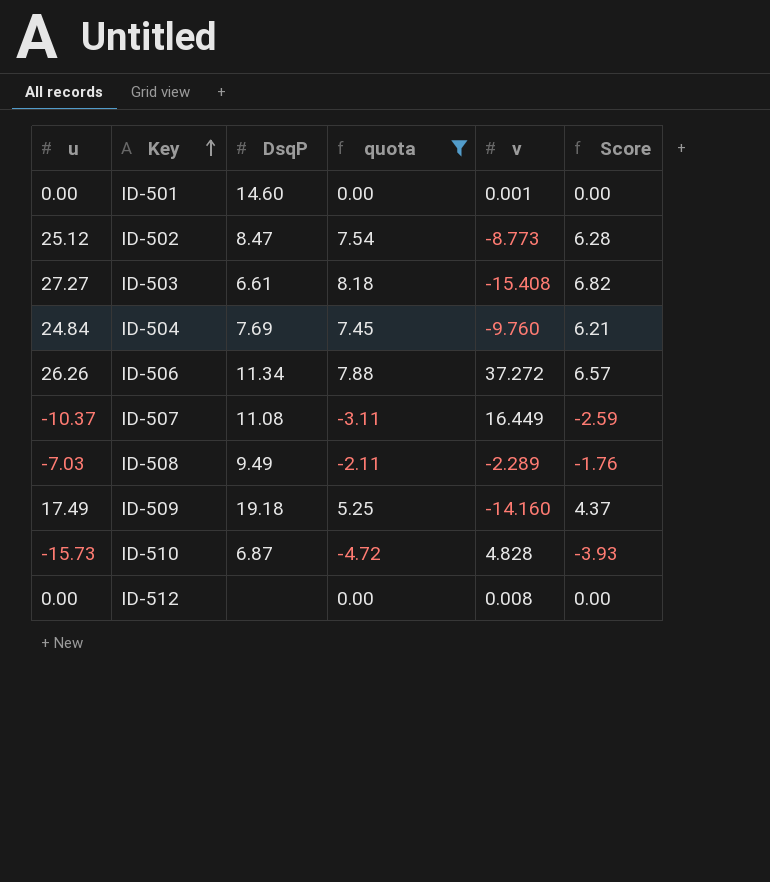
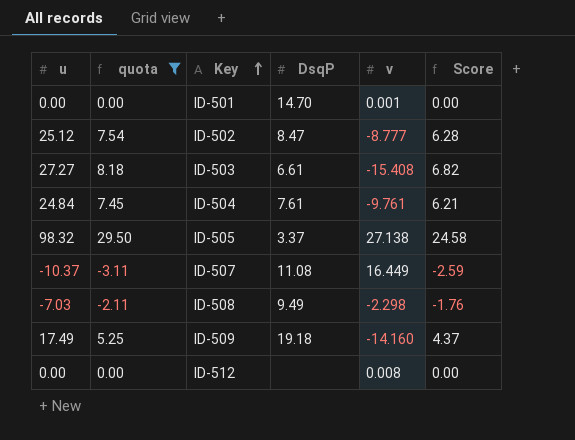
column quota | position: 4 -> 2
row ID-506: 26.26 | 11.34 | 7.88 | 37.272 | 6.57 -> none
row ID-510: -15.73 | 6.87 | -4.72 | 4.828 | -3.93 -> none
ID-501 | DsqP: 14.60 -> 14.70
ID-502 | v: -8.773 -> -8.777
ID-504 | DsqP: 7.69 -> 7.61
ID-504 | v: -9.760 -> -9.761
row ID-505: none -> 98.32 | 29.50 | 3.37 | 27.138 | 24.58
ID-508 | v: -2.289 -> -2.298

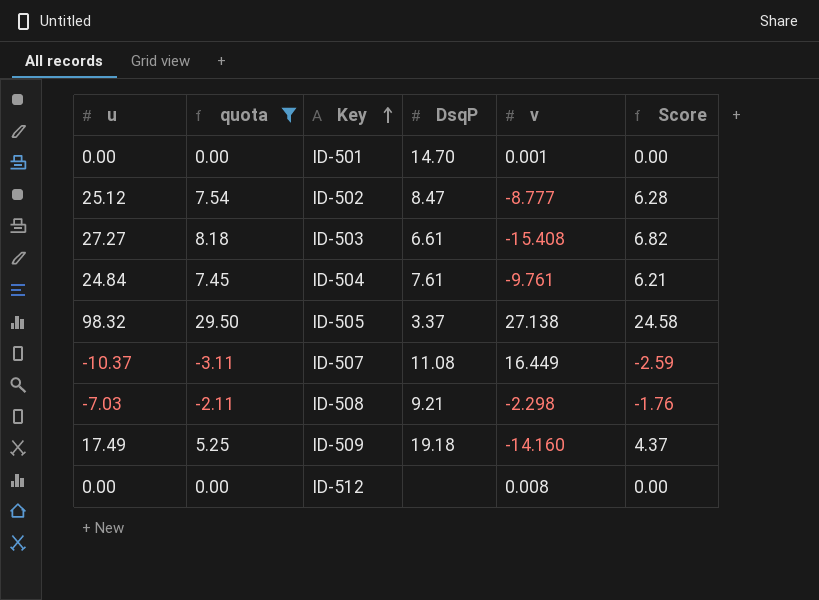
ID-508 | DsqP: 9.49 -> 9.21

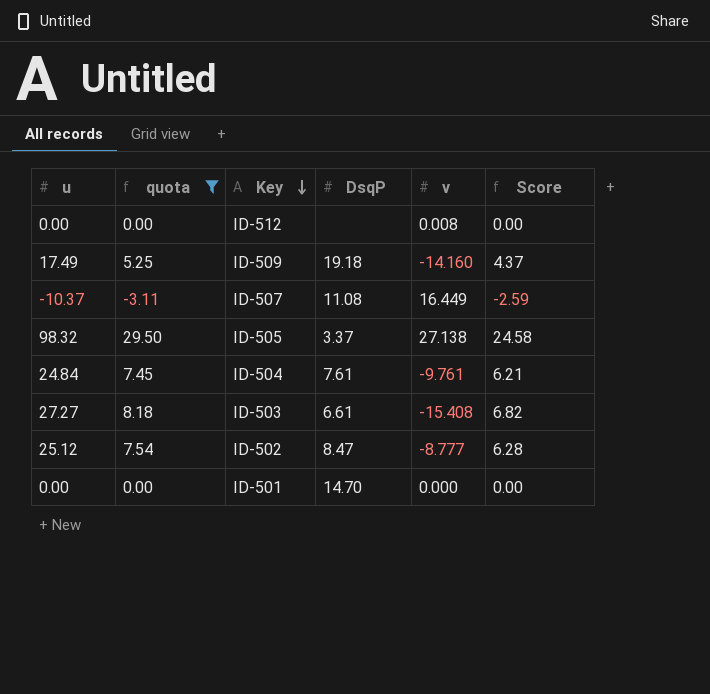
row order: Key ascending -> Key descending
row ID-508: -7.03 | -2.11 | 9.21 | -2.298 | -1.76 -> none
ID-501 | v: 0.001 -> 0.000

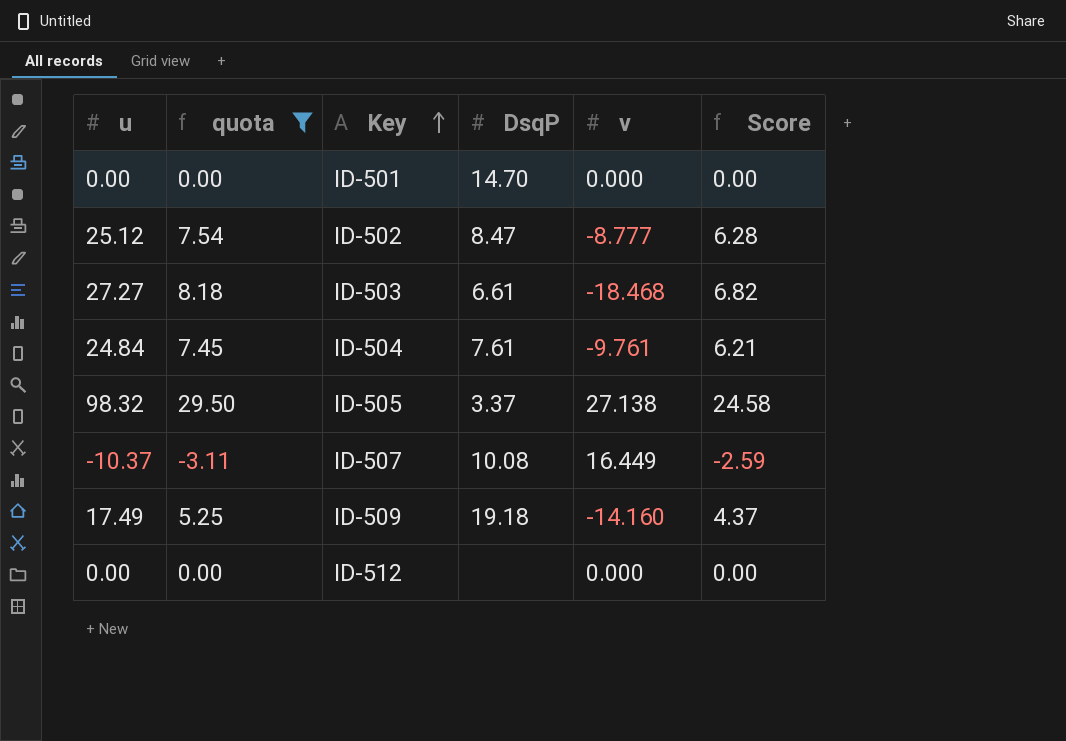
row order: Key descending -> Key ascending
ID-503 | v: -15.408 -> -18.468
ID-507 | DsqP: 11.08 -> 10.08
ID-512 | v: 0.008 -> 0.000

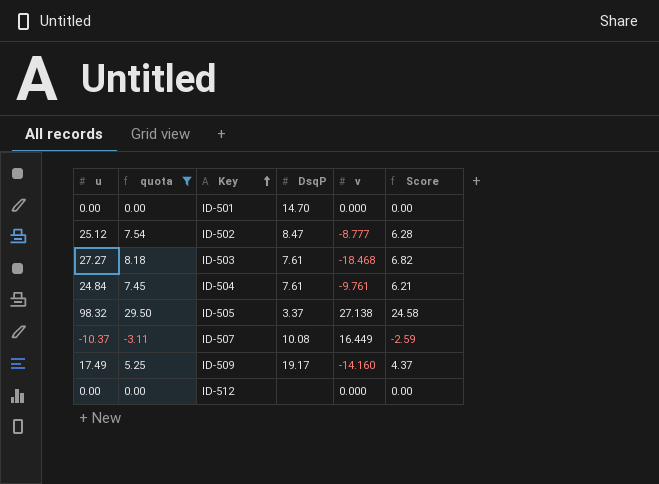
ID-503 | DsqP: 6.61 -> 7.61
ID-509 | DsqP: 19.18 -> 19.17

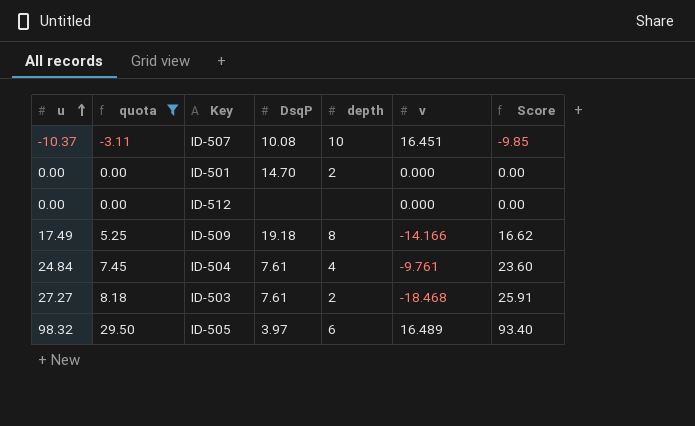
row order: Key ascending -> u ascending
column depth | position: none -> 5
column Score | formula: [u] * 0.25 -> [u] * 0.95
row ID-502: 25.12 | 7.54 | 8.47 | -8.777 | 6.28 -> none
ID-507 | v: 16.449 -> 16.451
ID-509 | DsqP: 19.17 -> 19.18
ID-509 | v: -14.160 -> -14.166
ID-505 | DsqP: 3.37 -> 3.97
ID-505 | v: 27.138 -> 16.489

